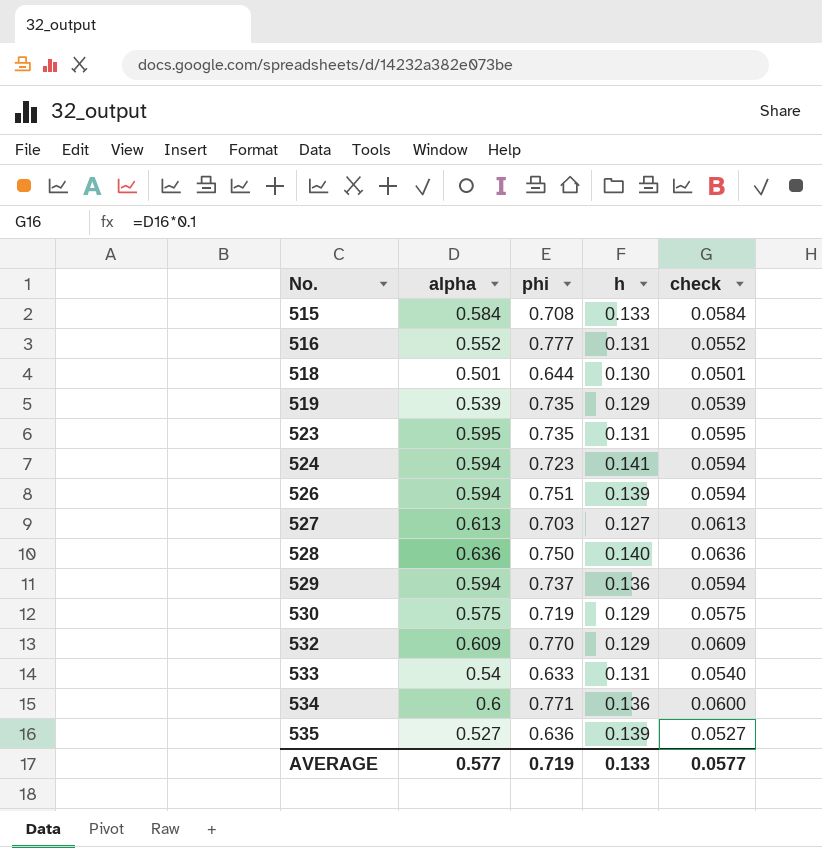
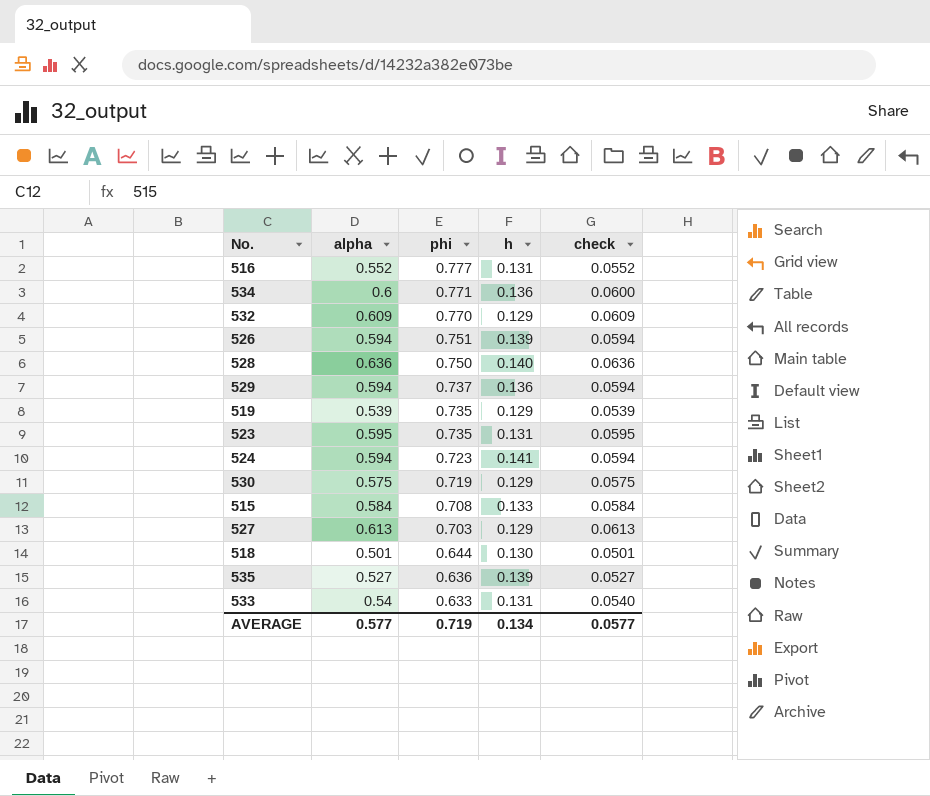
row order: No. ascending -> phi descending
527 | h: 0.127 -> 0.129
AVERAGE | h: 0.133 -> 0.134

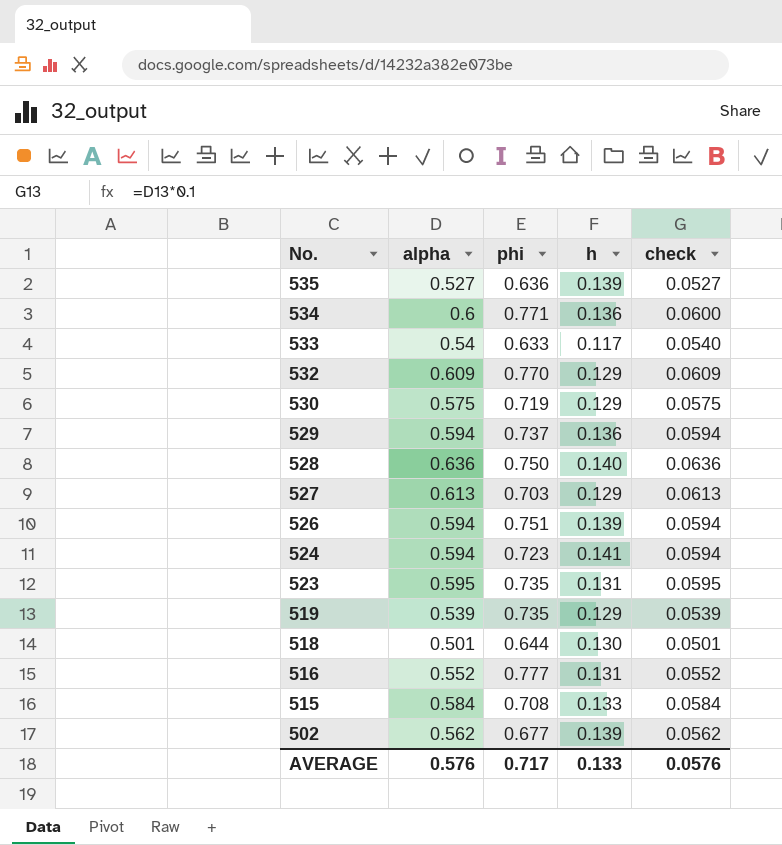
row order: phi descending -> No. descending
533 | h: 0.131 -> 0.117
row 502: none -> 0.562 | 0.677 | 0.139 | 0.0562
AVERAGE | alpha: 0.577 -> 0.576
AVERAGE | phi: 0.719 -> 0.717
AVERAGE | h: 0.134 -> 0.133
AVERAGE | check: 0.0577 -> 0.0576

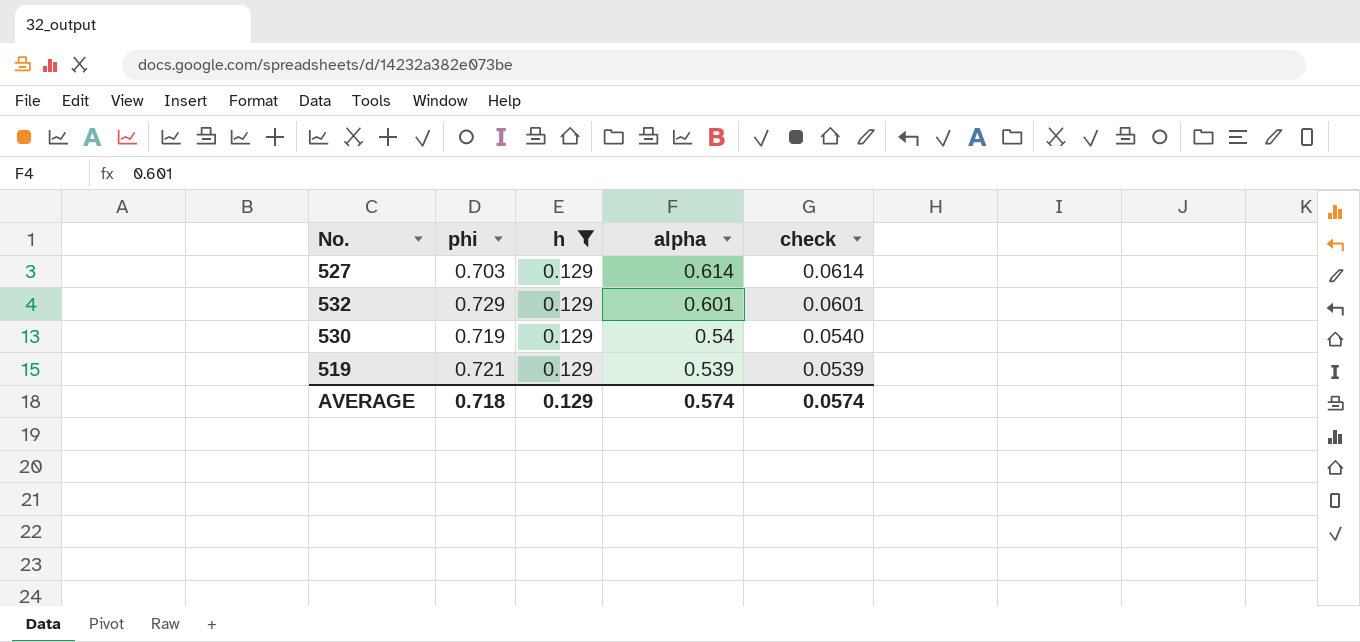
filter: none -> h = 0.129
row order: No. descending -> alpha descending
column alpha | position: 2 -> 4
527 | alpha: 0.613 -> 0.614
527 | check: 0.0613 -> 0.0614
532 | phi: 0.770 -> 0.729
532 | alpha: 0.609 -> 0.601
532 | check: 0.0609 -> 0.0601
530 | alpha: 0.575 -> 0.54
530 | check: 0.0575 -> 0.0540
519 | phi: 0.735 -> 0.721
AVERAGE | phi: 0.717 -> 0.718
AVERAGE | h: 0.133 -> 0.129
AVERAGE | alpha: 0.576 -> 0.574
AVERAGE | check: 0.0576 -> 0.0574

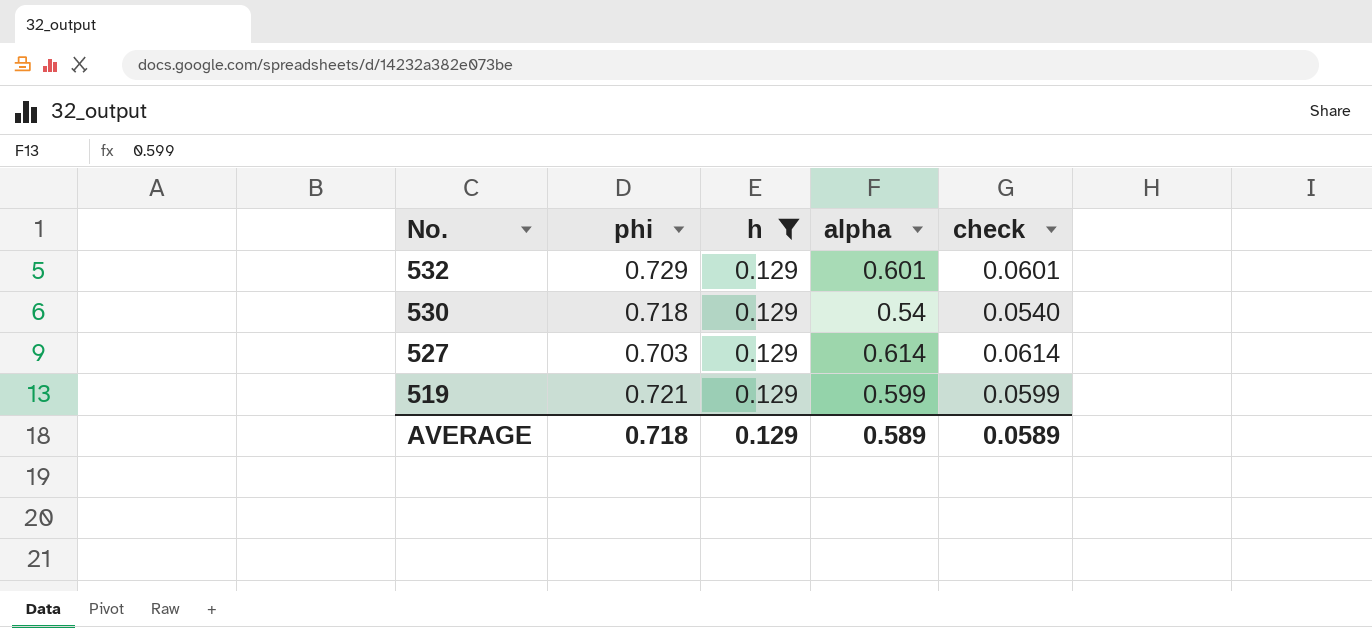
row order: alpha descending -> No. descending
530 | phi: 0.719 -> 0.718
519 | alpha: 0.539 -> 0.599
519 | check: 0.0539 -> 0.0599
AVERAGE | alpha: 0.574 -> 0.589
AVERAGE | check: 0.0574 -> 0.0589

